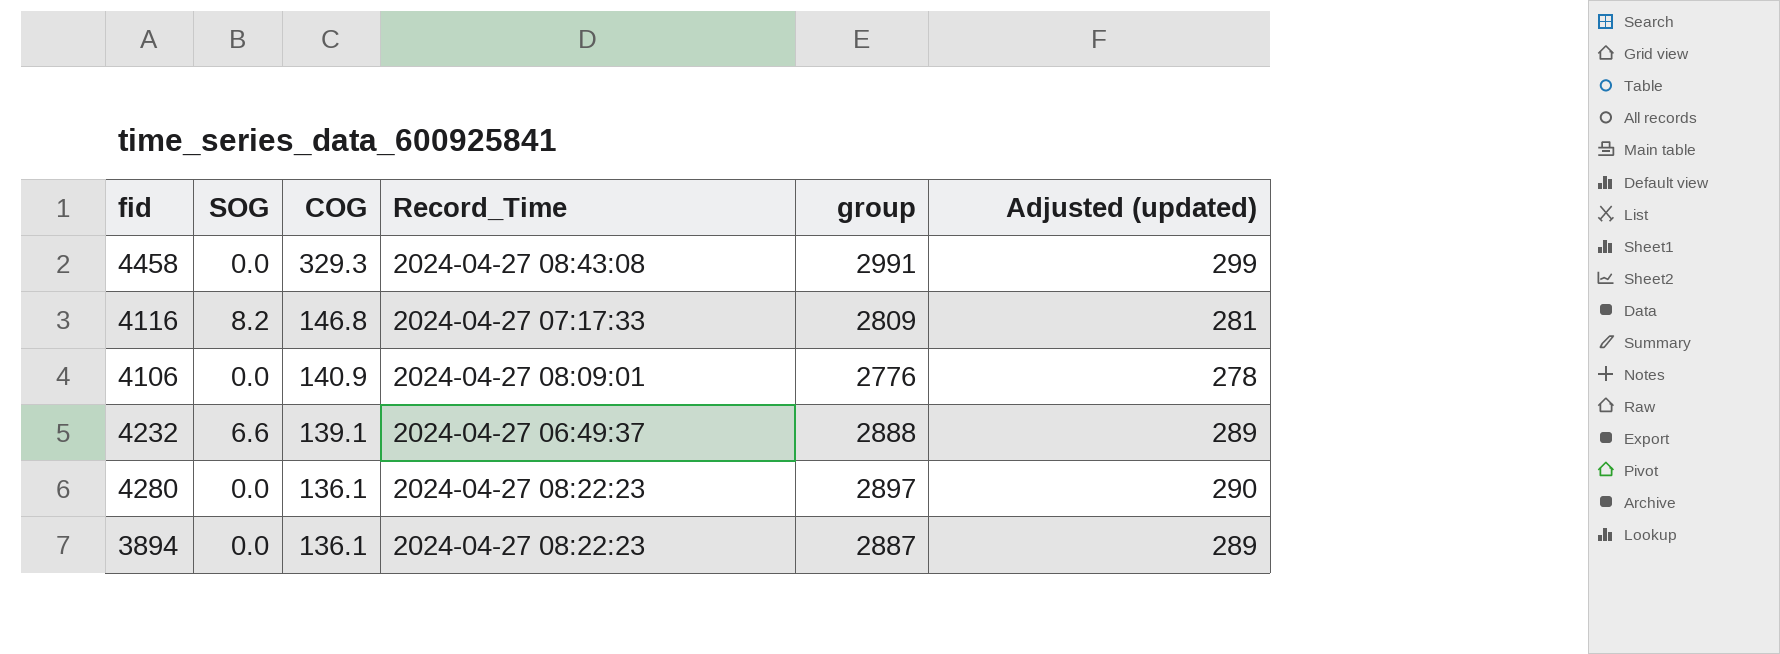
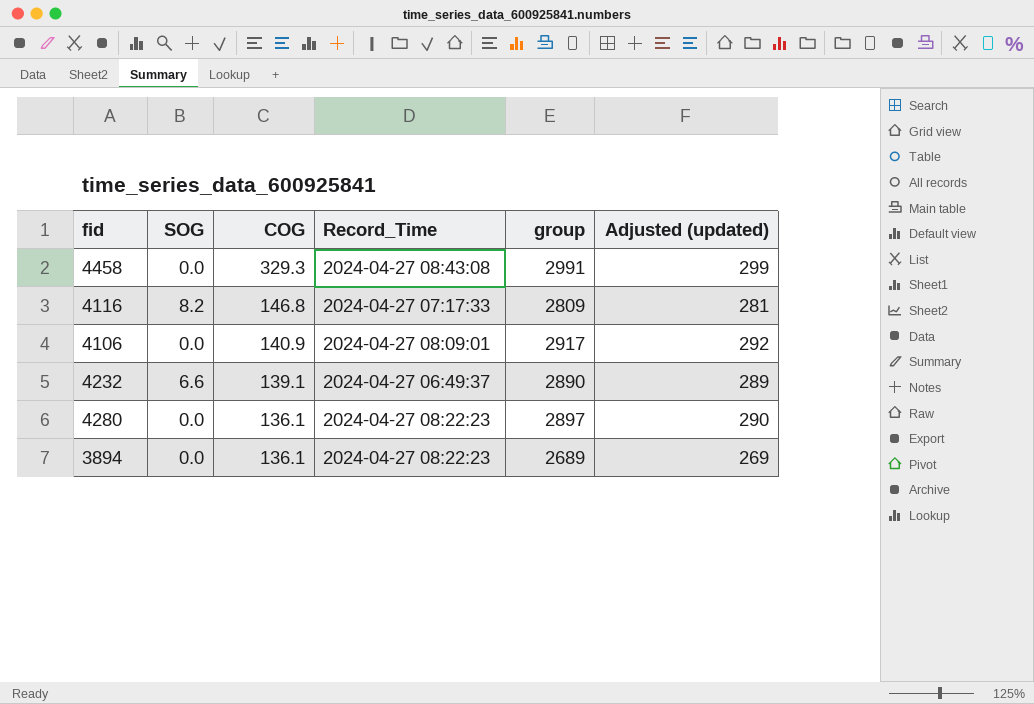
4106 | group: 2776 -> 2917
4106 | Adjusted (updated): 278 -> 292
4232 | group: 2888 -> 2890
3894 | group: 2887 -> 2689
3894 | Adjusted (updated): 289 -> 269

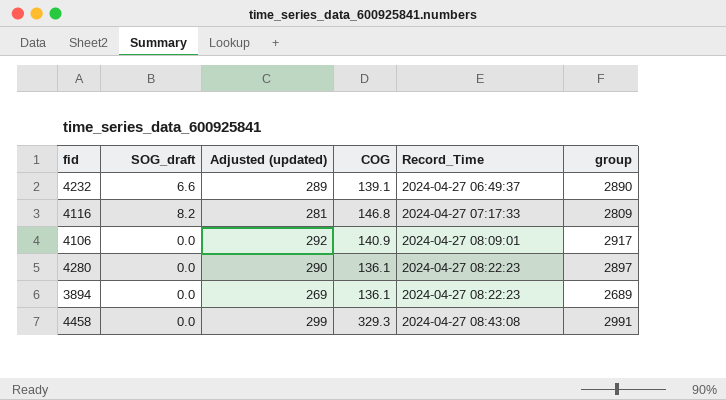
row order: COG descending -> Record_Time ascending
column name: SOG -> SOG_draft
column Adjusted (updated) | position: 6 -> 3

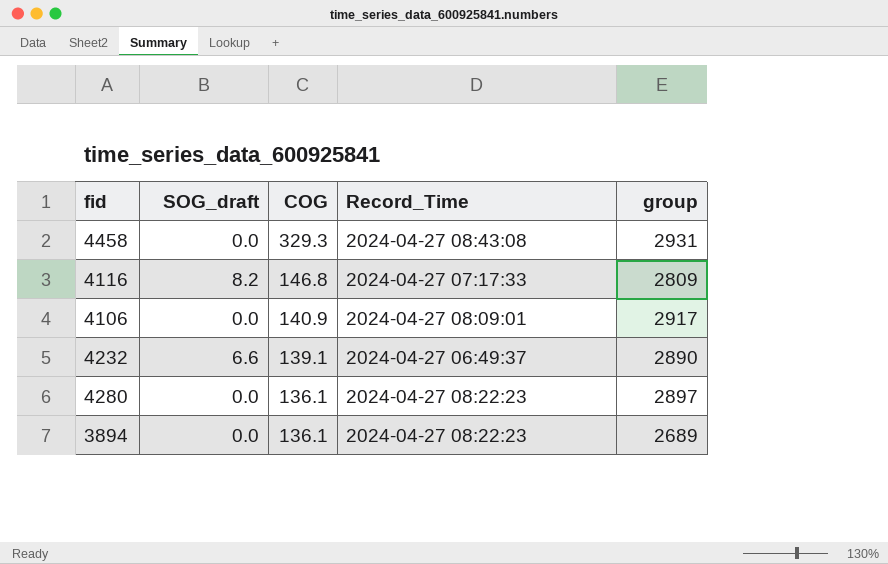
row order: Record_Time ascending -> COG descending
column Adjusted (updated) | formula: [group] * 0.1 -> none
4458 | group: 2991 -> 2931

